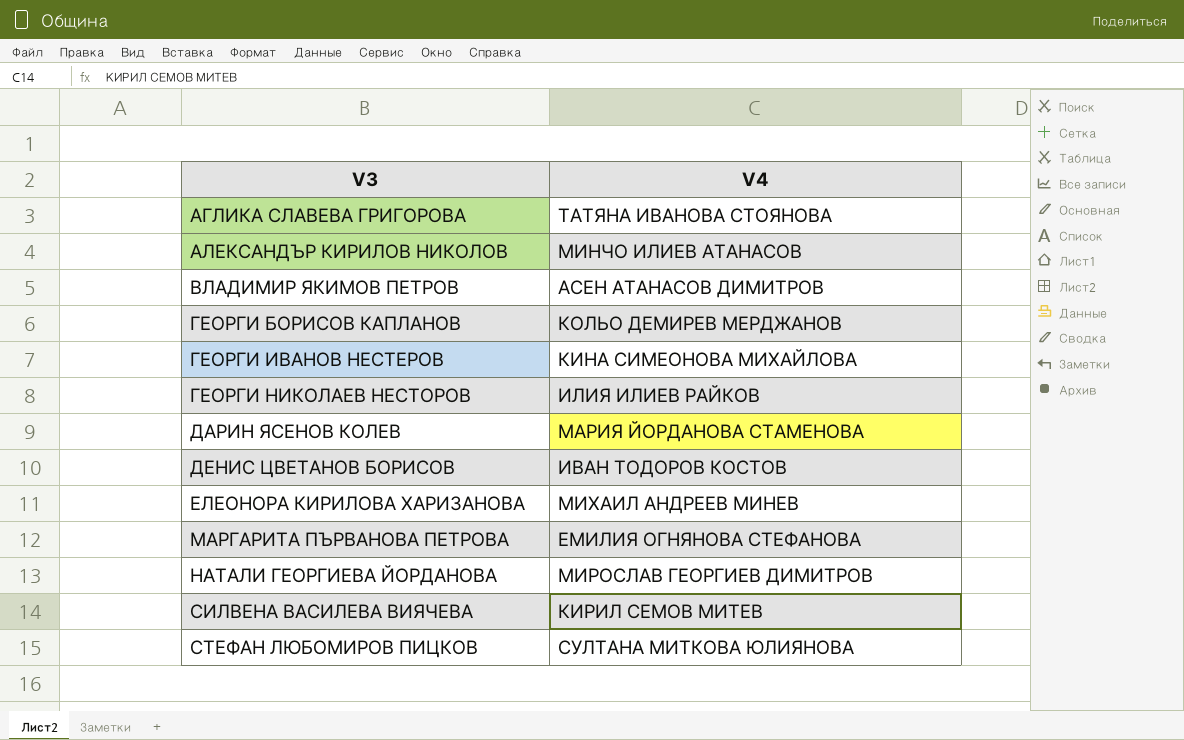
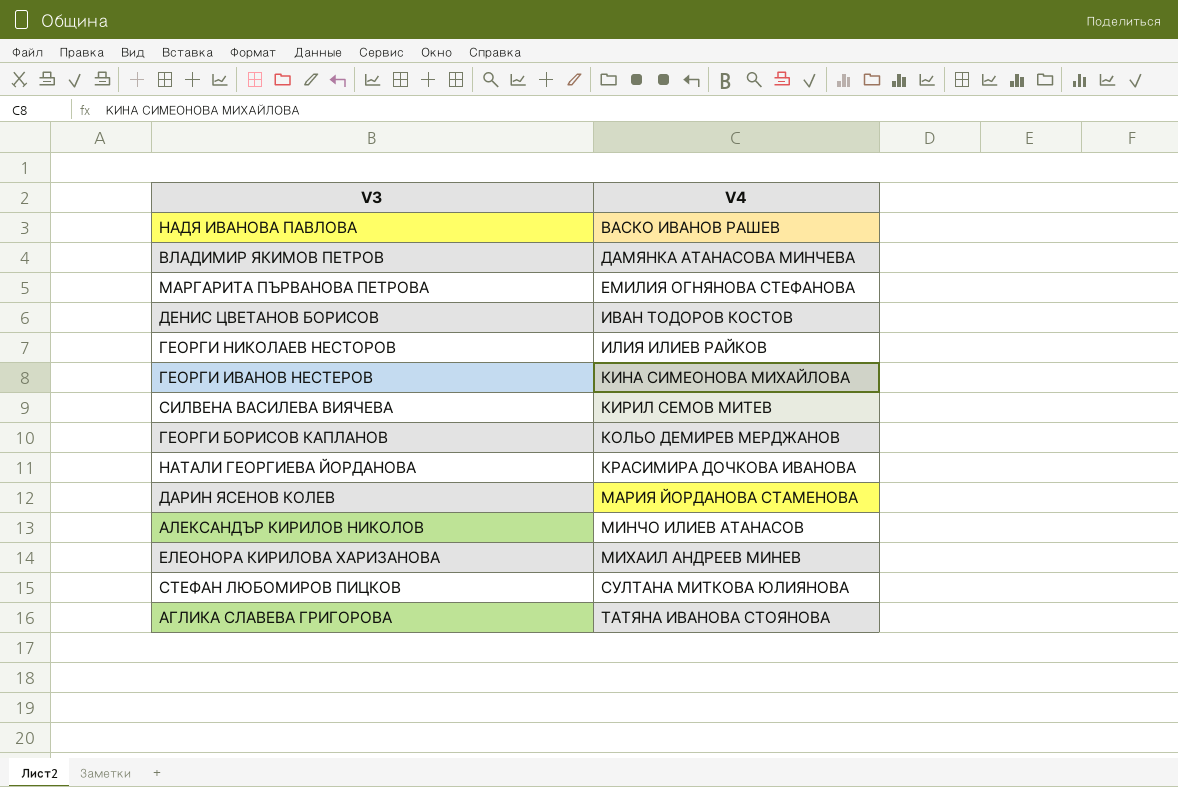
row order: V3 ascending -> V4 ascending
row НАДЯ ИВАНОВА ПАВЛОВА: none -> ВАСКО ИВАНОВ РАШЕВ
ВЛАДИМИР ЯКИМОВ ПЕТРОВ | V4: АСЕН АТАНАСОВ ДИМИТРОВ -> ДАМЯНКА АТАНАСОВА МИНЧЕВА
НАТАЛИ ГЕОРГИЕВА ЙОРДАНОВА | V4: МИРОСЛАВ ГЕОРГИЕВ ДИМИТРОВ -> КРАСИМИРА ДОЧКОВА ИВАНОВА

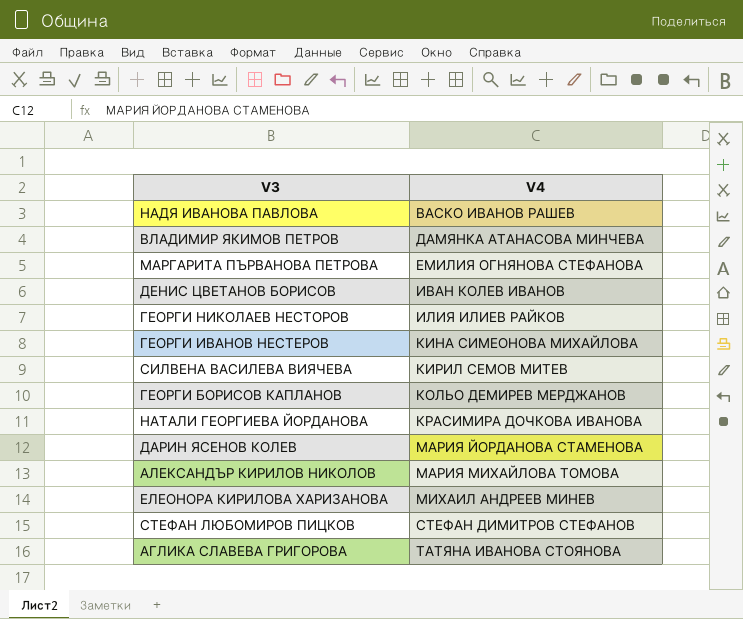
ДЕНИС ЦВЕТАНОВ БОРИСОВ | V4: ИВАН ТОДОРОВ КОСТОВ -> ИВАН КОЛЕВ ИВАНОВ
АЛЕКСАНДЪР КИРИЛОВ НИКОЛОВ | V4: МИНЧО ИЛИЕВ АТАНАСОВ -> МАРИЯ МИХАЙЛОВА ТОМОВА
СТЕФАН ЛЮБОМИРОВ ПИЦКОВ | V4: СУЛТАНА МИТКОВА ЮЛИЯНОВА -> СТЕФАН ДИМИТРОВ СТЕФАНОВ

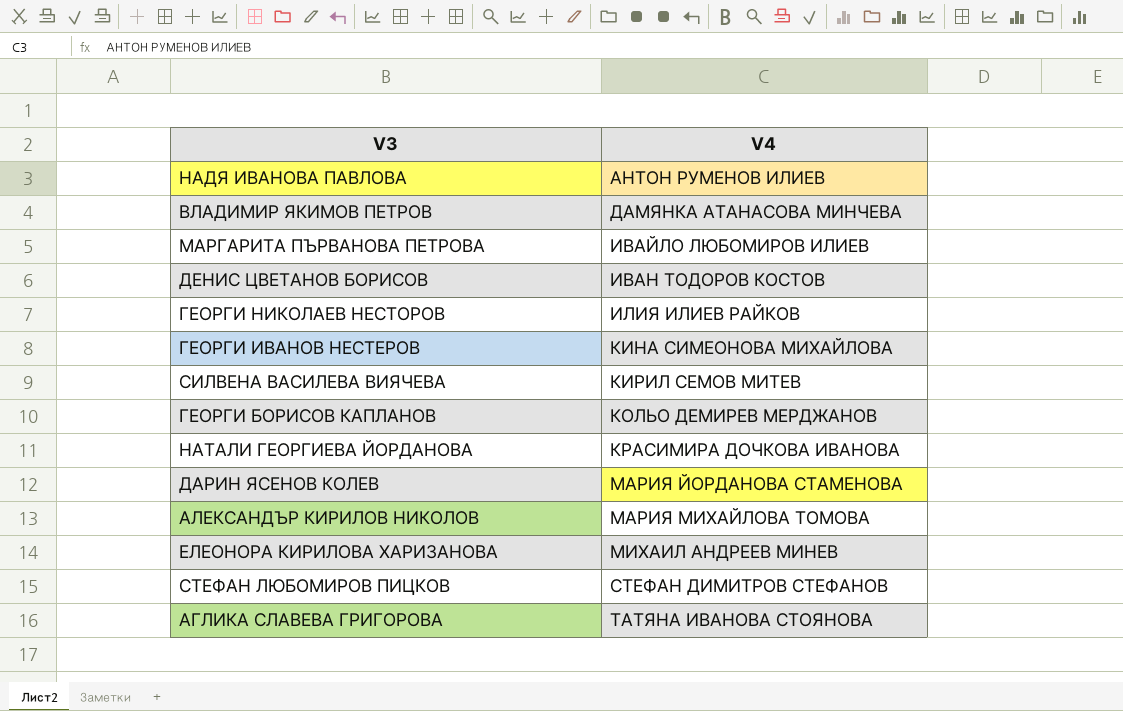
НАДЯ ИВАНОВА ПАВЛОВА | V4: ВАСКО ИВАНОВ РАШЕВ -> АНТОН РУМЕНОВ ИЛИЕВ
МАРГАРИТА ПЪРВАНОВА ПЕТРОВА | V4: ЕМИЛИЯ ОГНЯНОВА СТЕФАНОВА -> ИВАЙЛО ЛЮБОМИРОВ ИЛИЕВ
ДЕНИС ЦВЕТАНОВ БОРИСОВ | V4: ИВАН КОЛЕВ ИВАНОВ -> ИВАН ТОДОРОВ КОСТОВ

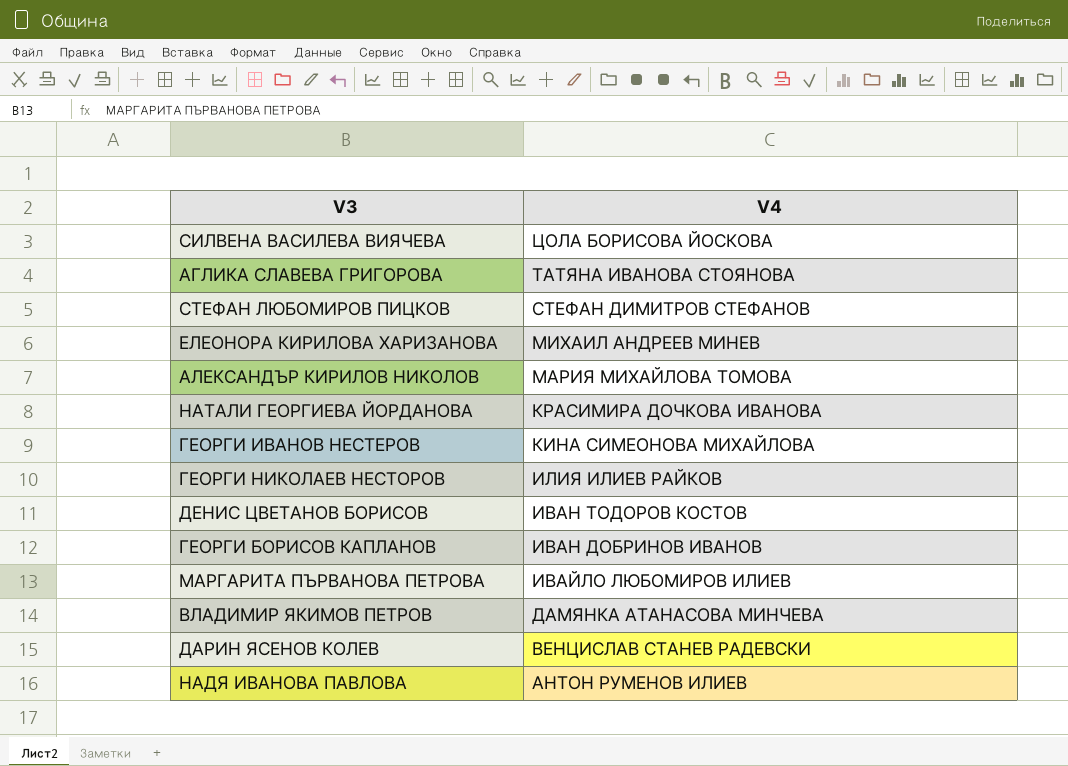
row order: V4 ascending -> V4 descending
СИЛВЕНА ВАСИЛЕВА ВИЯЧЕВА | V4: КИРИЛ СЕМОВ МИТЕВ -> ЦОЛА БОРИСОВА ЙОСКОВА
ГЕОРГИ БОРИСОВ КАПЛАНОВ | V4: КОЛЬО ДЕМИРЕВ МЕРДЖАНОВ -> ИВАН ДОБРИНОВ ИВАНОВ
ДАРИН ЯСЕНОВ КОЛЕВ | V4: МАРИЯ ЙОРДАНОВА СТАМЕНОВА -> ВЕНЦИСЛАВ СТАНЕВ РАДЕВСКИ

